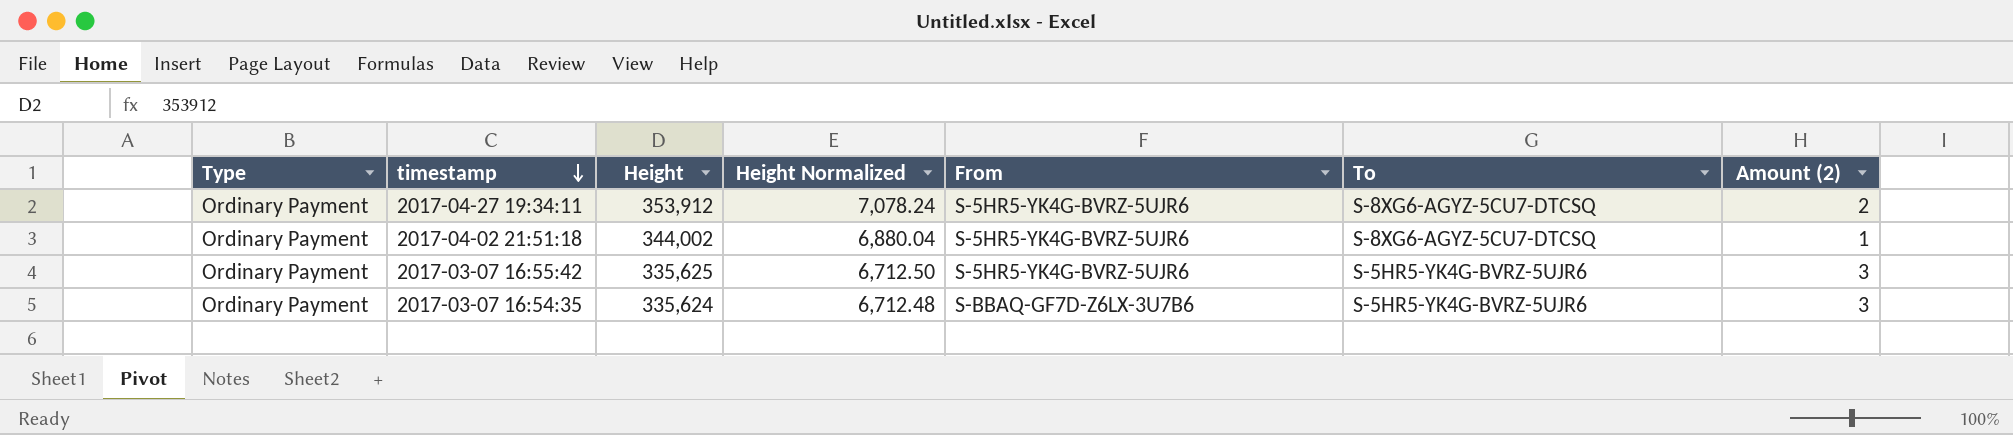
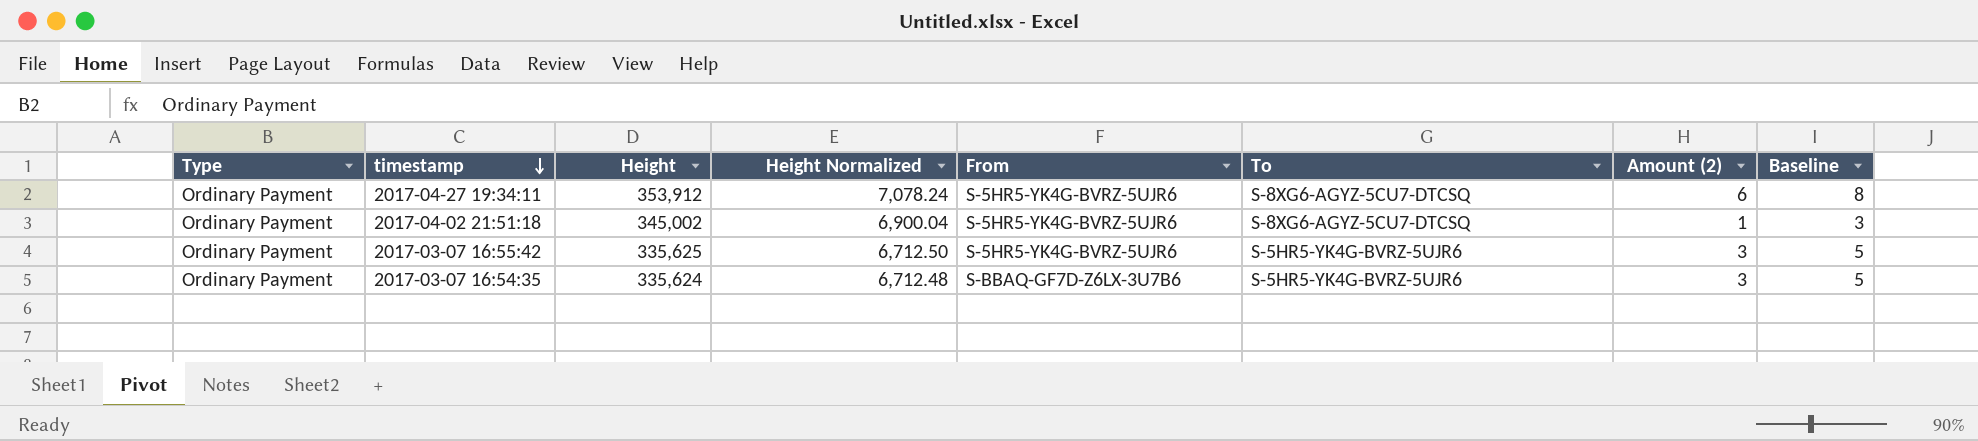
column Baseline | formula: none -> [Amount (2)] + 2
2017-04-27 19:34:11 | Amount (2): 2 -> 6
2017-04-02 21:51:18 | Height: 344,002 -> 345,002
2017-04-02 21:51:18 | Height Normalized: 6,880.04 -> 6,900.04

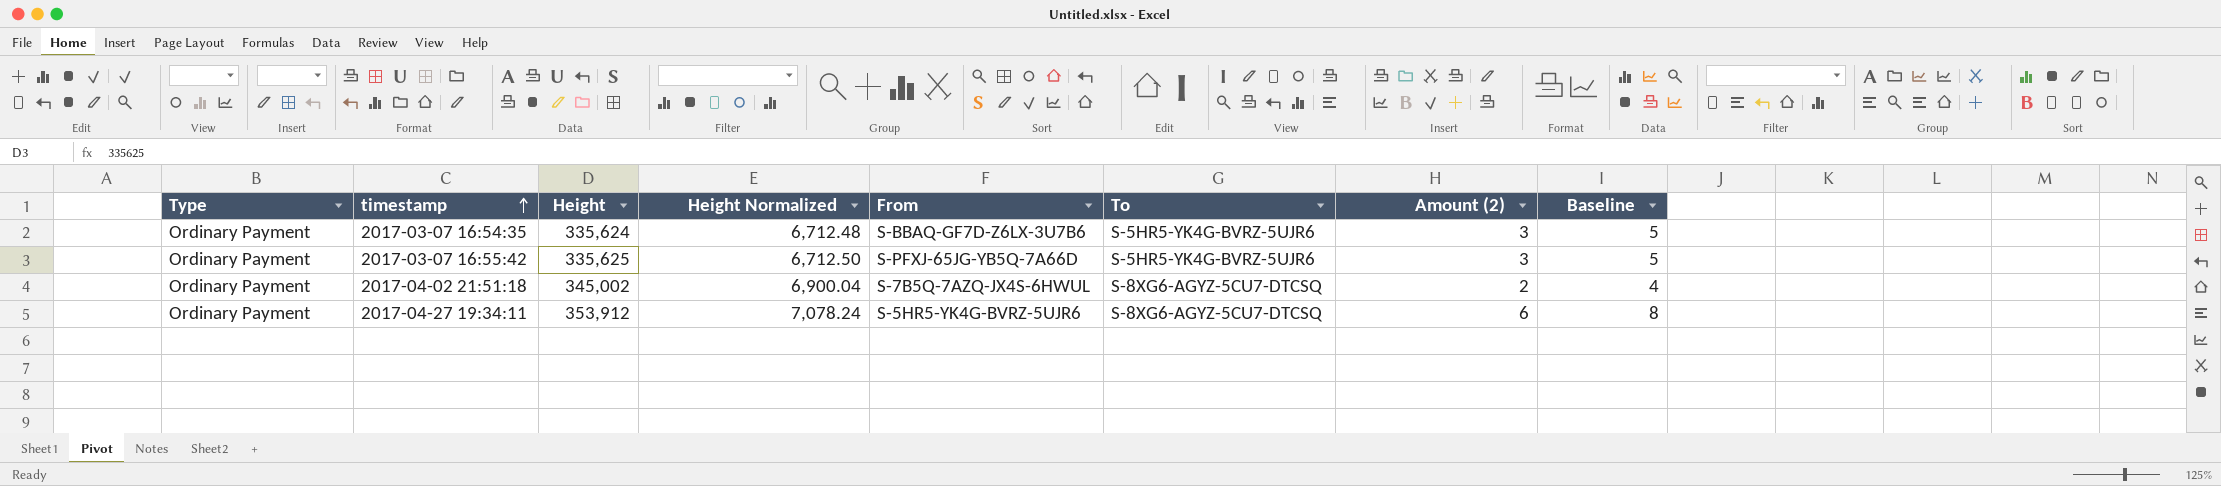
row order: timestamp descending -> timestamp ascending
2017-03-07 16:55:42 | From: S-5HR5-YK4G-BVRZ-5UJR6 -> S-PFXJ-65JG-YB5Q-7A66D
2017-04-02 21:51:18 | From: S-5HR5-YK4G-BVRZ-5UJR6 -> S-7B5Q-7AZQ-JX4S-6HWUL
2017-04-02 21:51:18 | Amount (2): 1 -> 2
2017-04-02 21:51:18 | Baseline: 3 -> 4

